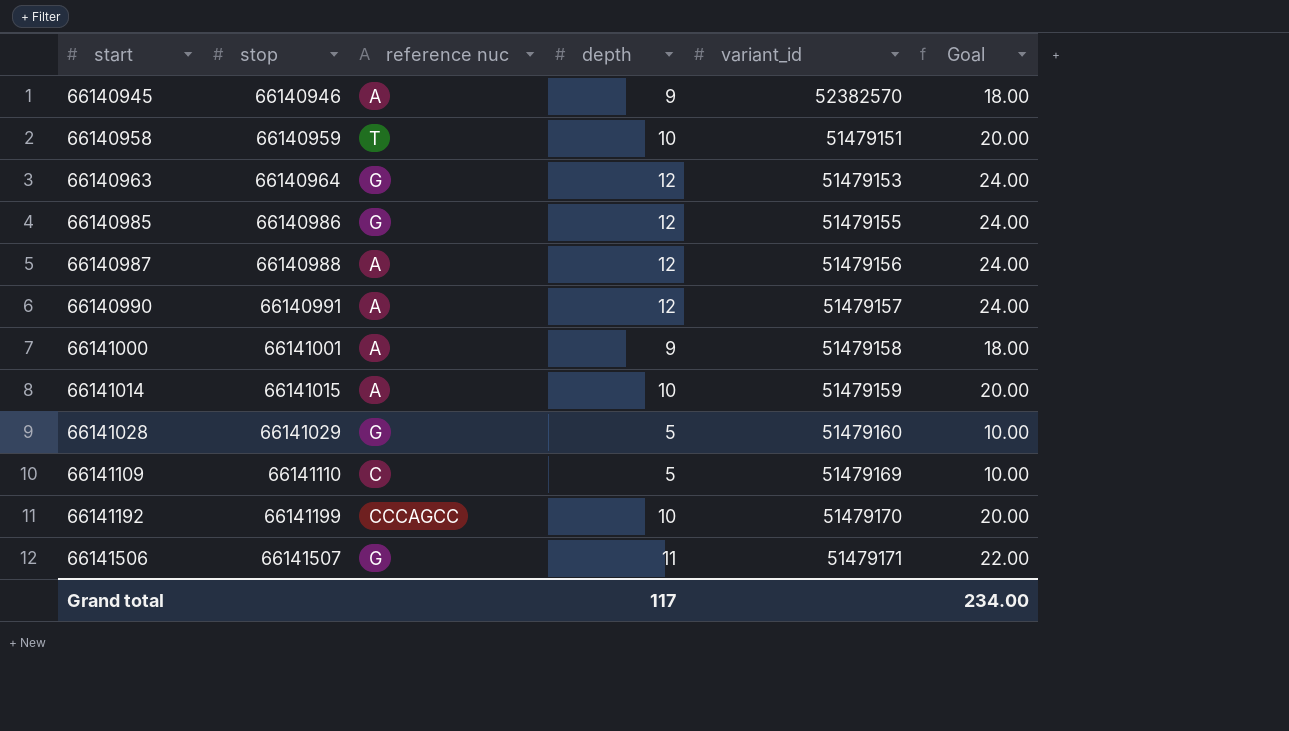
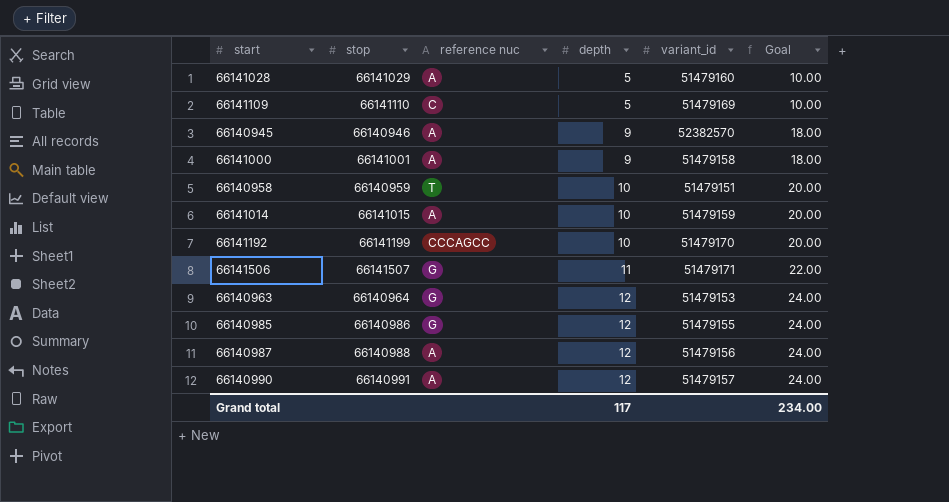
row order: start ascending -> depth ascending
66141028 | reference nuc: G -> A

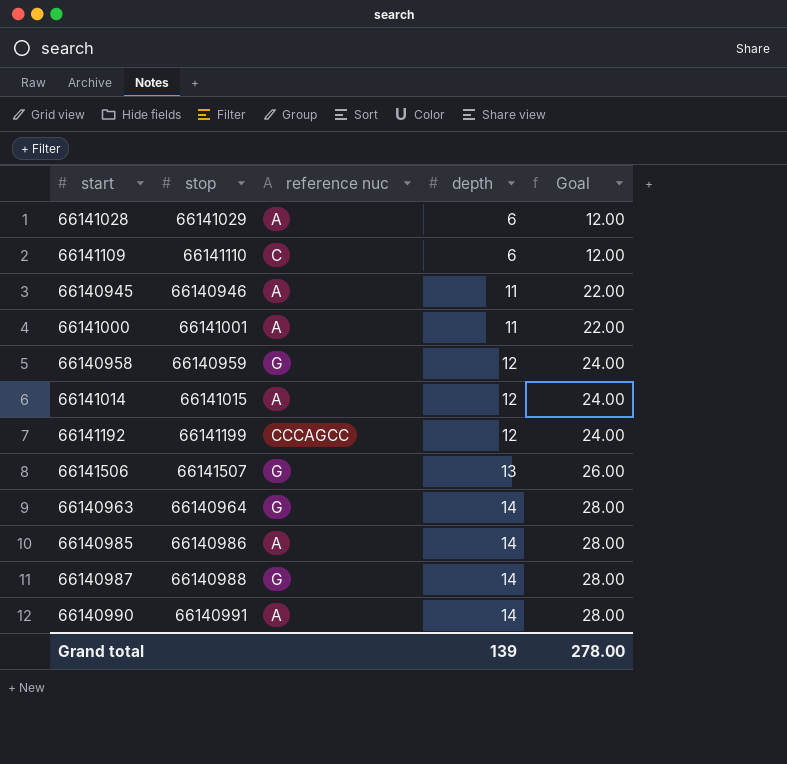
column variant_id | position: 5 -> none
66141028 | depth: 5 -> 6
66141028 | Goal: 10.00 -> 12.00
66141109 | depth: 5 -> 6
66141109 | Goal: 10.00 -> 12.00
66140945 | depth: 9 -> 11
66140945 | Goal: 18.00 -> 22.00
66141000 | depth: 9 -> 11
66141000 | Goal: 18.00 -> 22.00
66140958 | reference nuc: T -> G
66140958 | depth: 10 -> 12
66140958 | Goal: 20.00 -> 24.00
66141014 | depth: 10 -> 12
66141014 | Goal: 20.00 -> 24.00
66141192 | depth: 10 -> 12
66141192 | Goal: 20.00 -> 24.00
66141506 | depth: 11 -> 13
66141506 | Goal: 22.00 -> 26.00
66140963 | depth: 12 -> 14
66140963 | Goal: 24.00 -> 28.00
66140985 | reference nuc: G -> A
66140985 | depth: 12 -> 14
66140985 | Goal: 24.00 -> 28.00
66140987 | reference nuc: A -> G
66140987 | depth: 12 -> 14
66140987 | Goal: 24.00 -> 28.00
66140990 | depth: 12 -> 14
66140990 | Goal: 24.00 -> 28.00
Grand total | depth: 117 -> 139
Grand total | Goal: 234.00 -> 278.00

